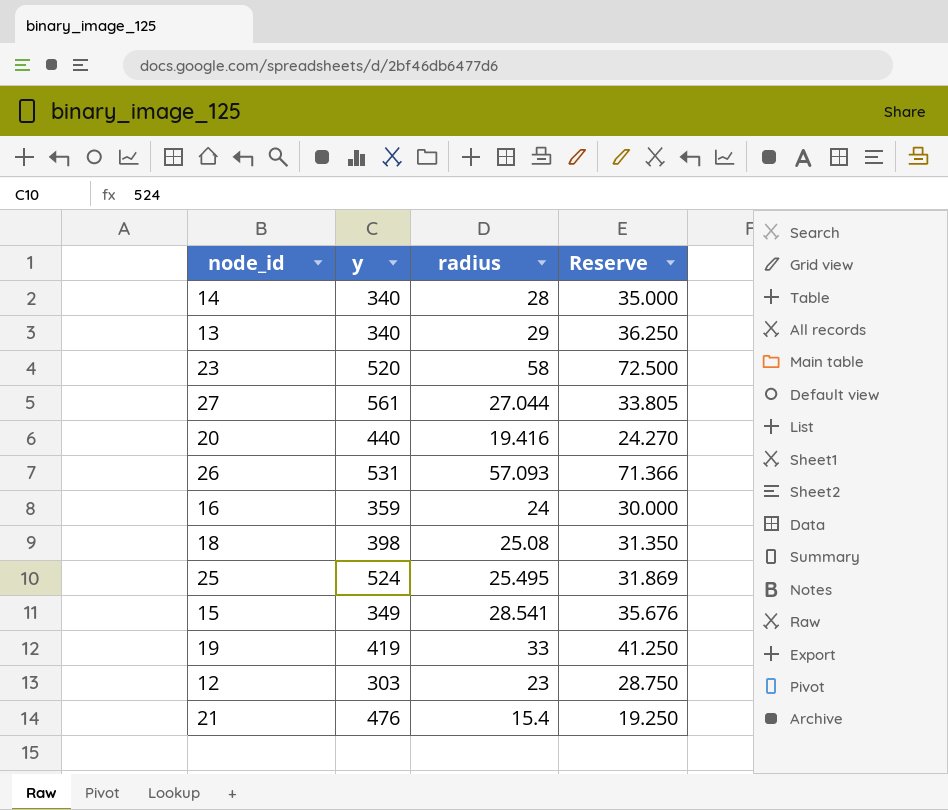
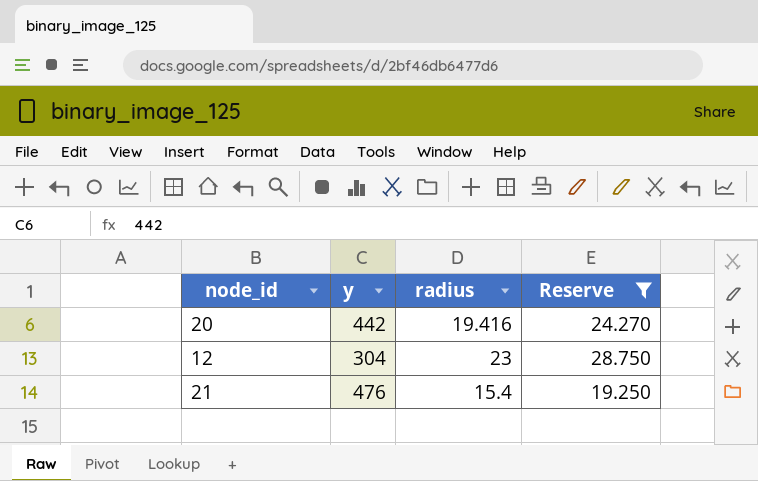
filter: none -> Reserve <= 28.750
20 | y: 440 -> 442
12 | y: 303 -> 304

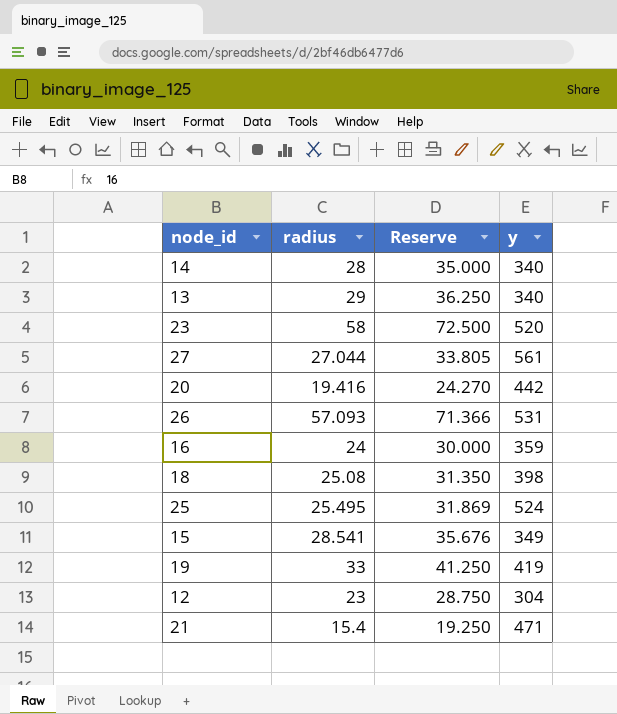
filter: Reserve <= 28.750 -> none
column y | position: 2 -> 4
21 | y: 476 -> 471

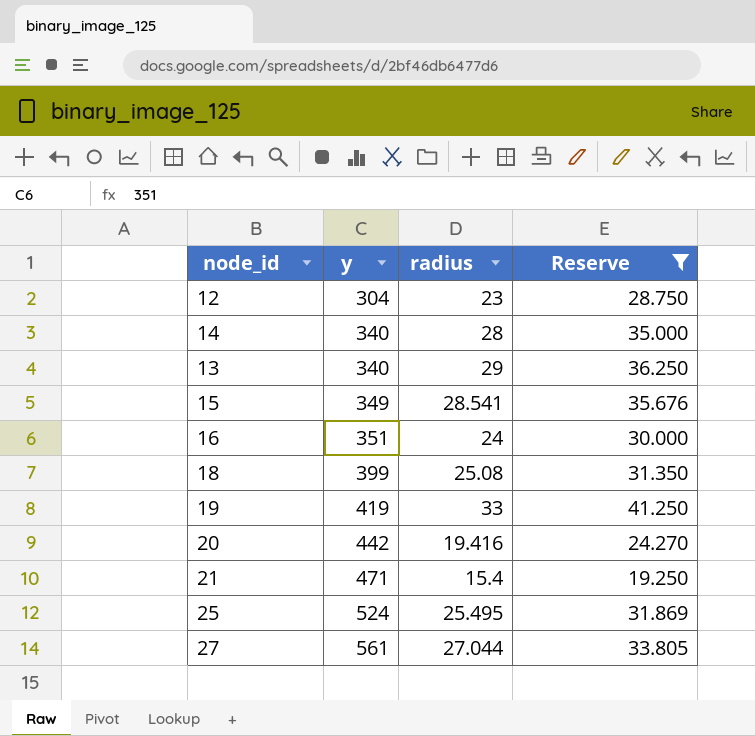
filter: none -> Reserve <= 41.250
row order: none -> y ascending
column y | position: 4 -> 2
16 | y: 359 -> 351
18 | y: 398 -> 399

